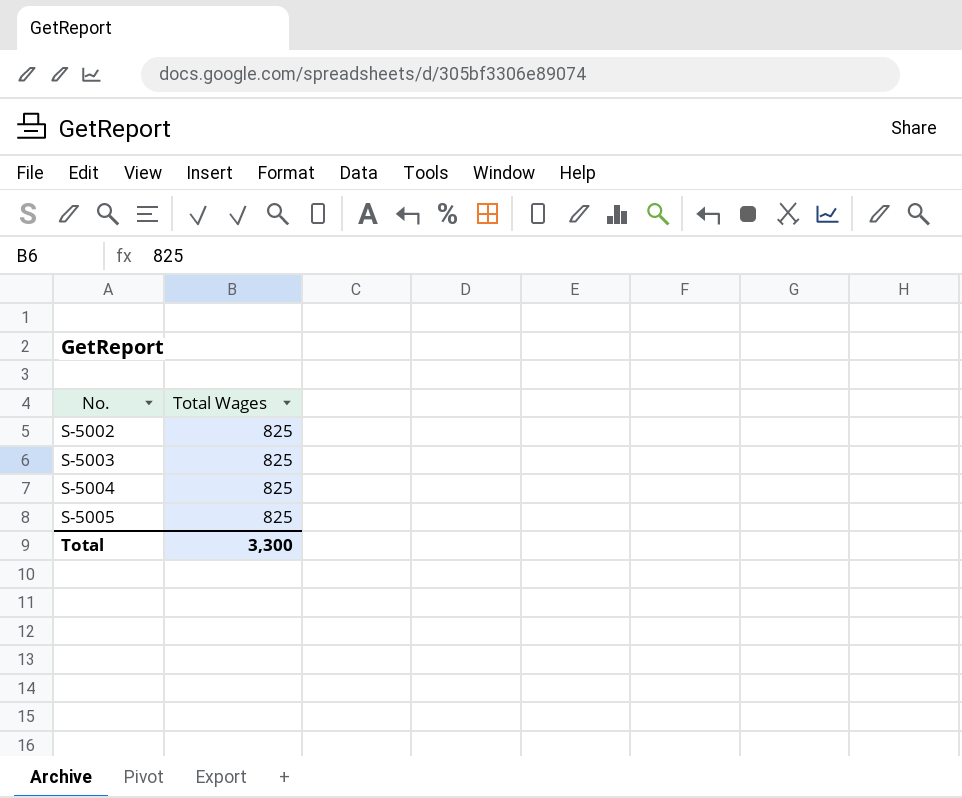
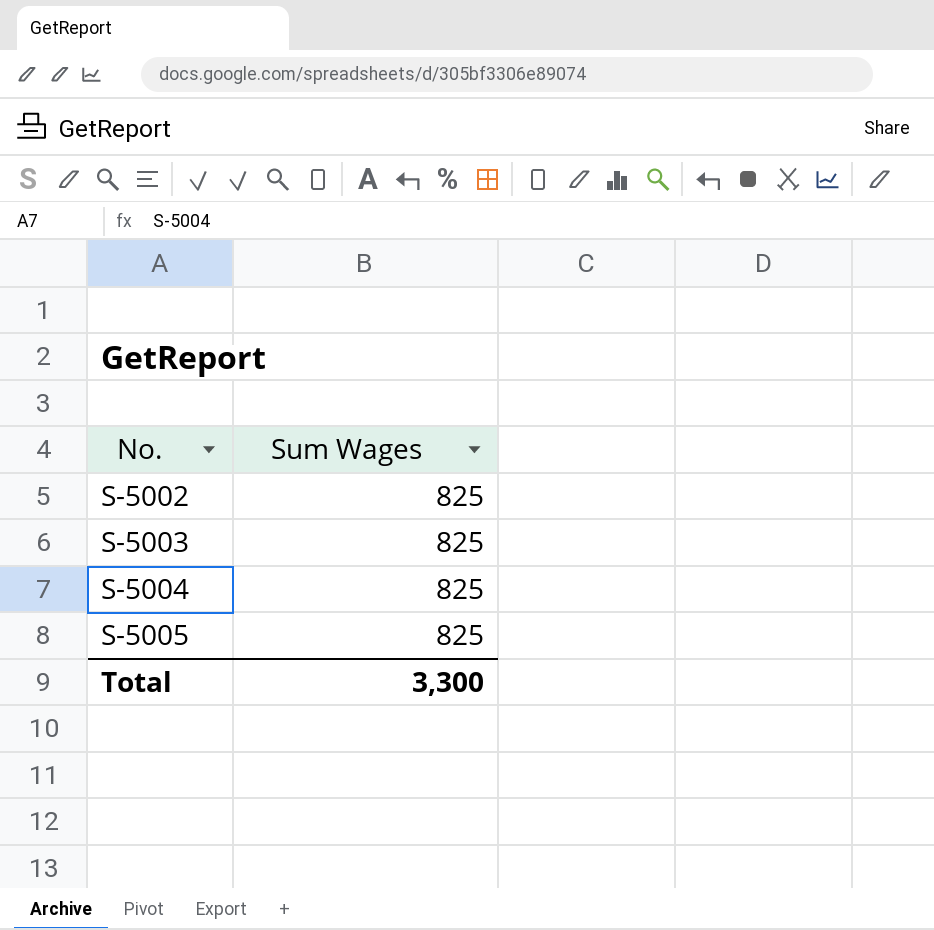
column name: Total Wages -> Sum Wages

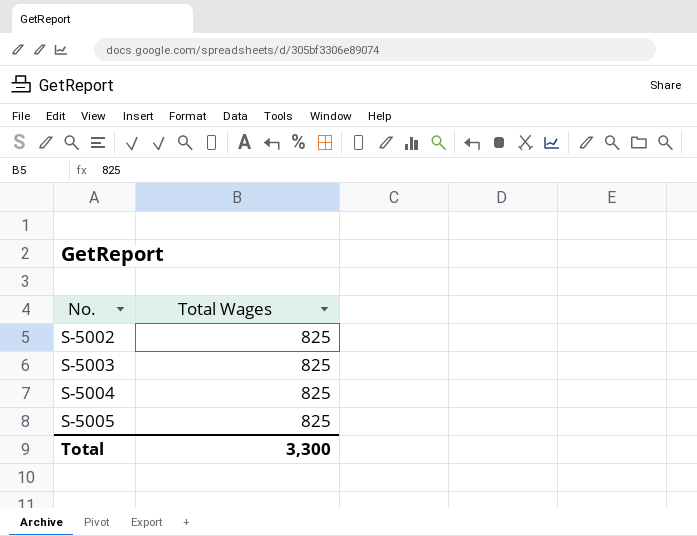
column name: Sum Wages -> Total Wages

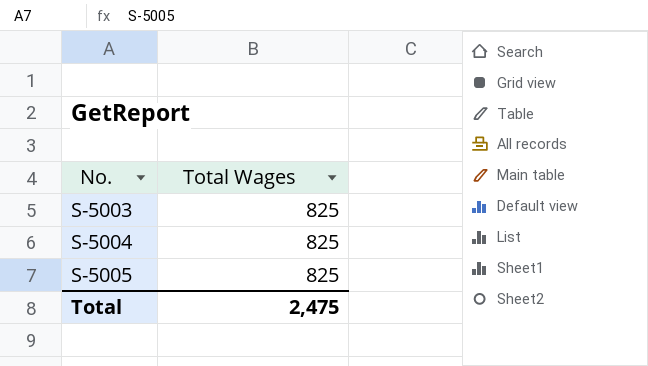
row S-5002: 825 -> none
Total | Total Wages: 3,300 -> 2,475

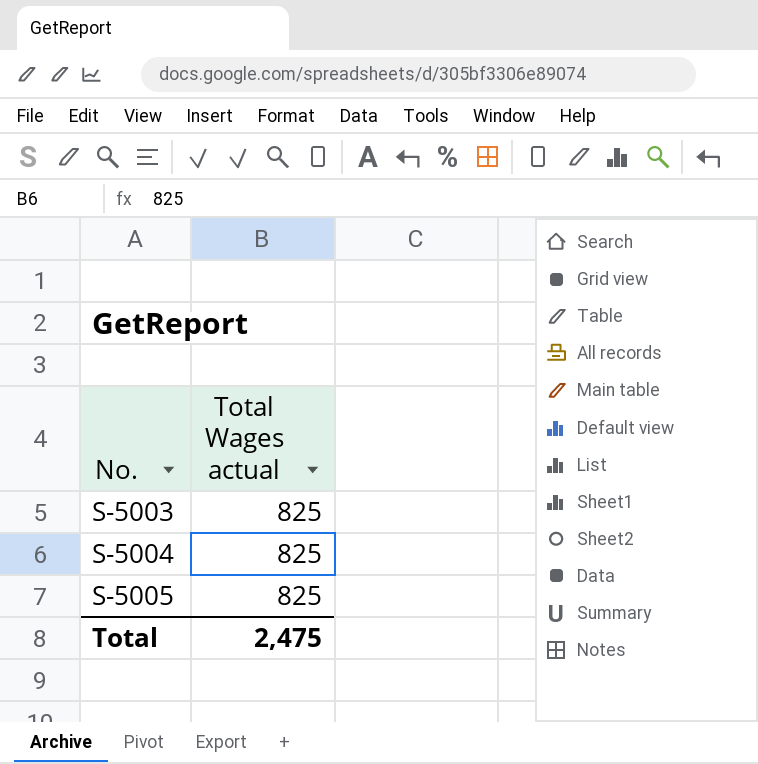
column name: Total Wages -> Total Wages actual

